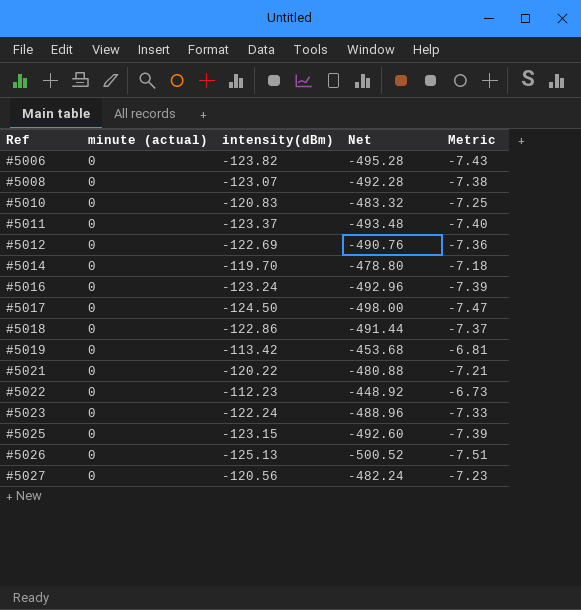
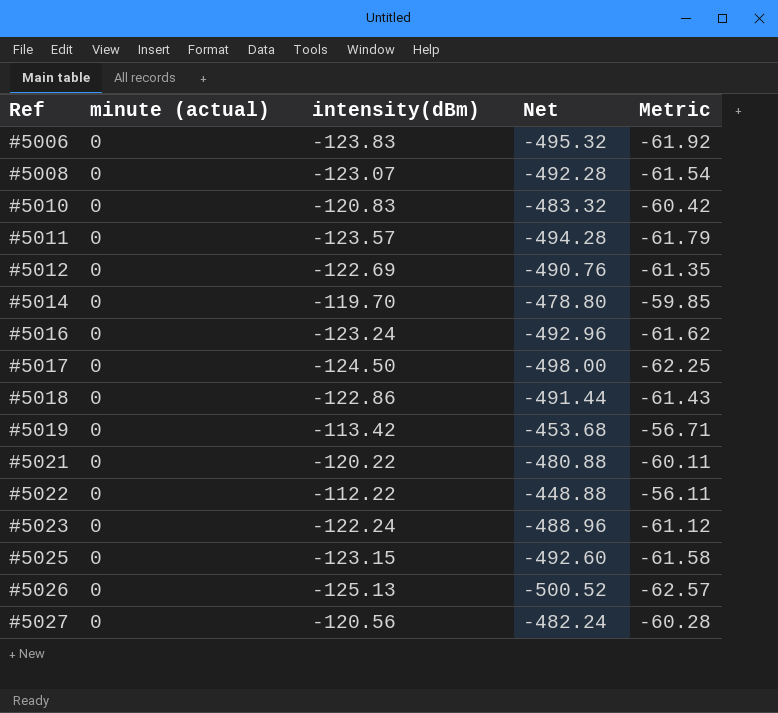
column Metric | formula: [intensity(dBm)] * 0.06 -> [intensity(dBm)] * 0.5
#5006 | intensity(dBm): -123.82 -> -123.83
#5006 | Net: -495.28 -> -495.32
#5011 | intensity(dBm): -123.37 -> -123.57
#5011 | Net: -493.48 -> -494.28
#5022 | intensity(dBm): -112.23 -> -112.22
#5022 | Net: -448.92 -> -448.88

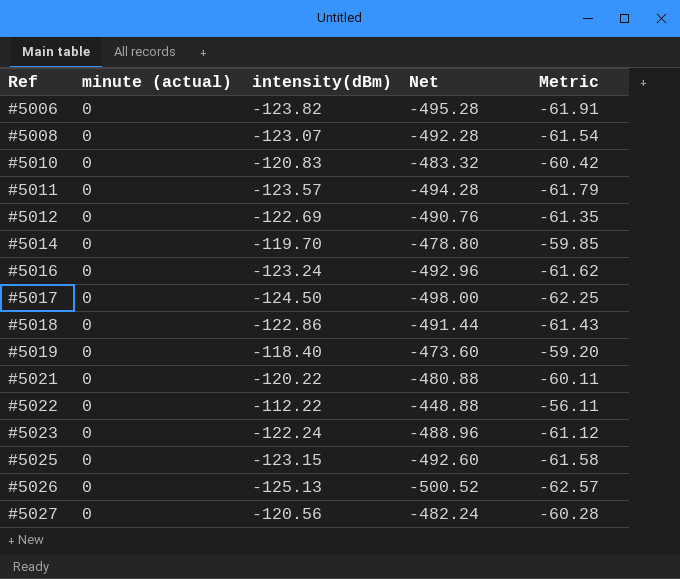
#5006 | intensity(dBm): -123.83 -> -123.82
#5006 | Net: -495.32 -> -495.28
#5006 | Metric: -61.92 -> -61.91
#5019 | intensity(dBm): -113.42 -> -118.40
#5019 | Net: -453.68 -> -473.60
#5019 | Metric: -56.71 -> -59.20

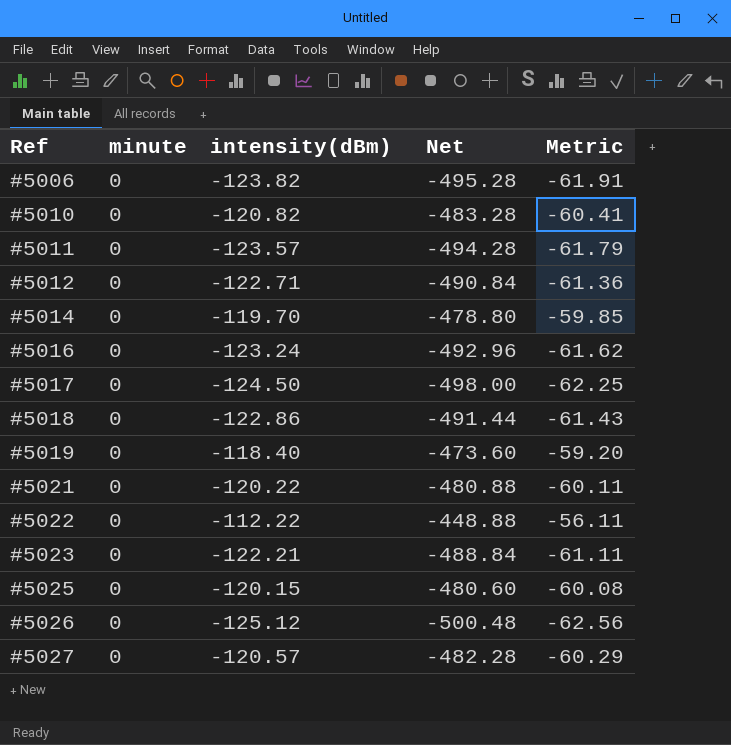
column name: minute (actual) -> minute
row #5008: 0 | -123.07 | -492.28 | -61.54 -> none
#5010 | intensity(dBm): -120.83 -> -120.82
#5010 | Net: -483.32 -> -483.28
#5010 | Metric: -60.42 -> -60.41
#5012 | intensity(dBm): -122.69 -> -122.71
#5012 | Net: -490.76 -> -490.84
#5012 | Metric: -61.35 -> -61.36
#5023 | intensity(dBm): -122.24 -> -122.21
#5023 | Net: -488.96 -> -488.84
#5023 | Metric: -61.12 -> -61.11
#5025 | intensity(dBm): -123.15 -> -120.15
#5025 | Net: -492.60 -> -480.60
#5025 | Metric: -61.58 -> -60.08
#5026 | intensity(dBm): -125.13 -> -125.12
#5026 | Net: -500.52 -> -500.48
#5026 | Metric: -62.57 -> -62.56
#5027 | intensity(dBm): -120.56 -> -120.57
#5027 | Net: -482.24 -> -482.28
#5027 | Metric: -60.28 -> -60.29

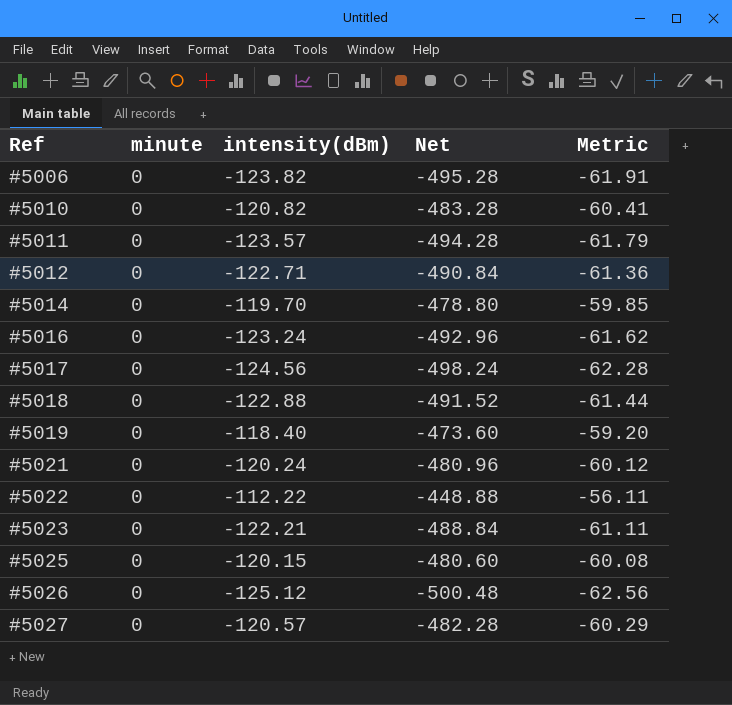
#5017 | intensity(dBm): -124.50 -> -124.56
#5017 | Net: -498.00 -> -498.24
#5017 | Metric: -62.25 -> -62.28
#5018 | intensity(dBm): -122.86 -> -122.88
#5018 | Net: -491.44 -> -491.52
#5018 | Metric: -61.43 -> -61.44
#5021 | intensity(dBm): -120.22 -> -120.24
#5021 | Net: -480.88 -> -480.96
#5021 | Metric: -60.11 -> -60.12

